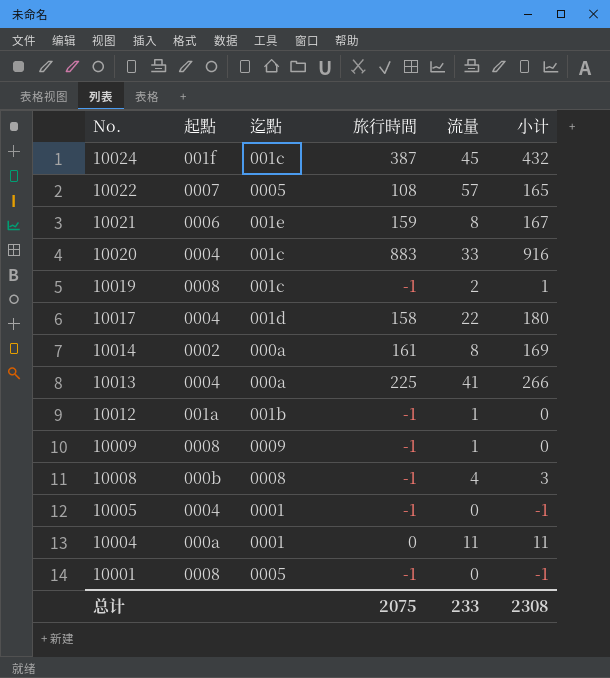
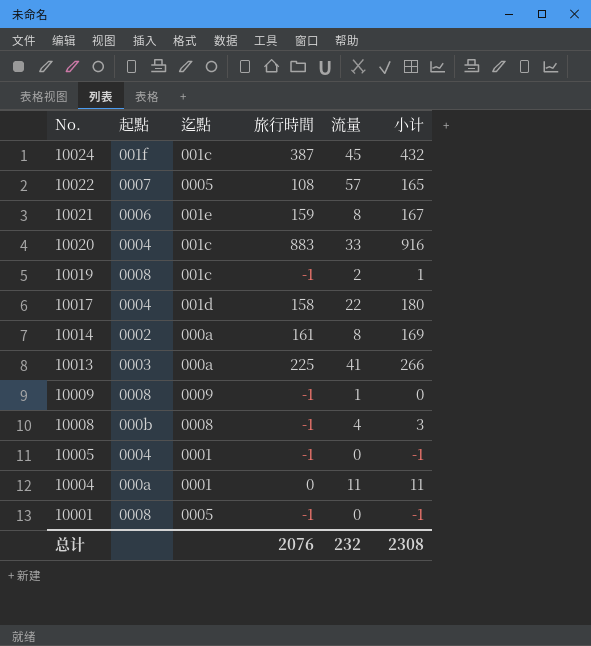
row 10012: 001a | 001b | -1 | 1 | 0 -> none
10013 | 起點: 0004 -> 0003
总计 | 旅行時間: 2075 -> 2076
总计 | 流量: 233 -> 232

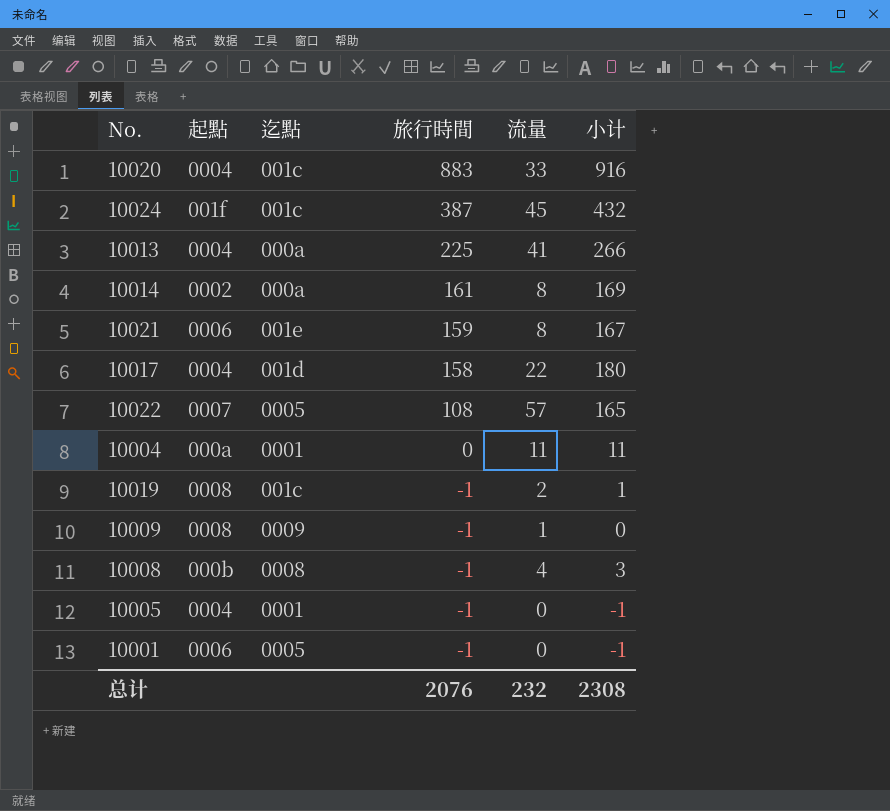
row order: No. descending -> 旅行時間 descending
10013 | 起點: 0003 -> 0004
10001 | 起點: 0008 -> 0006

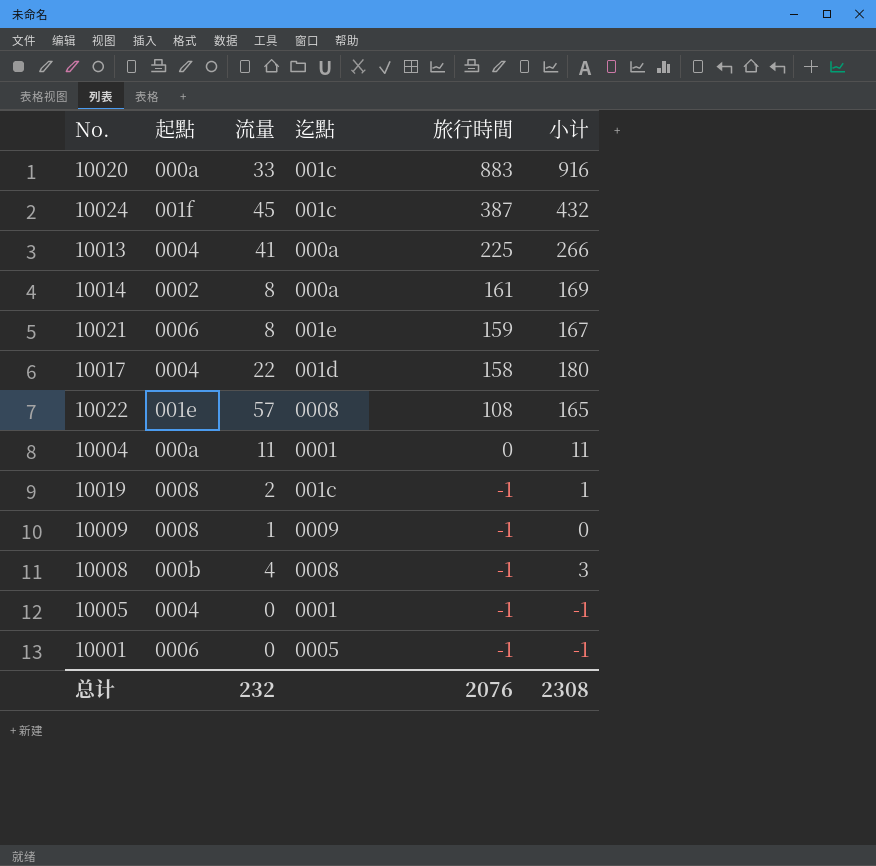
column 流量 | position: 5 -> 3
10020 | 起點: 0004 -> 000a
10022 | 起點: 0007 -> 001e
10022 | 迄點: 0005 -> 0008

